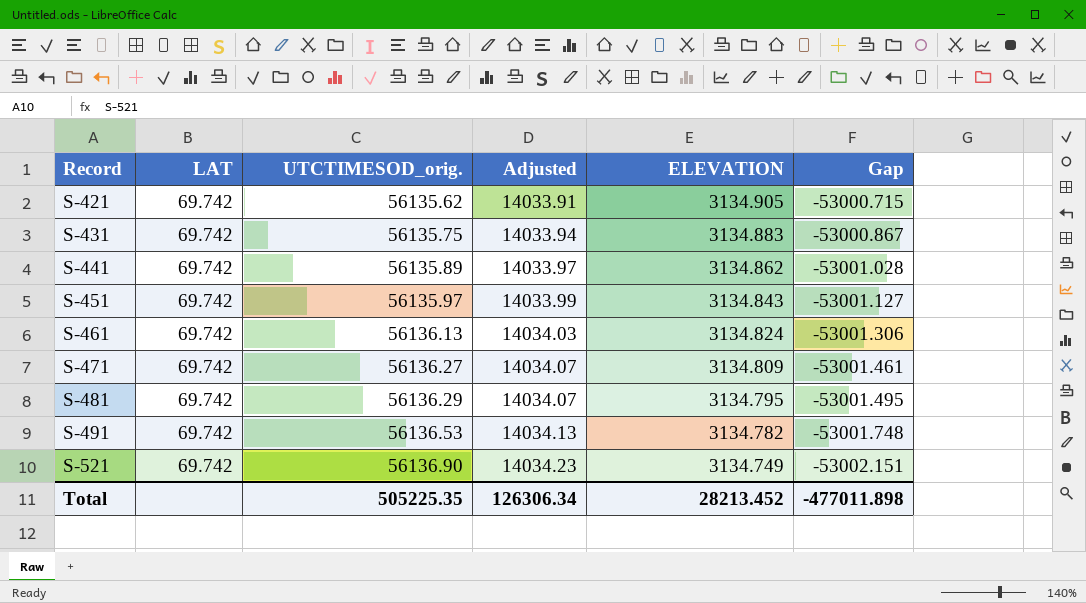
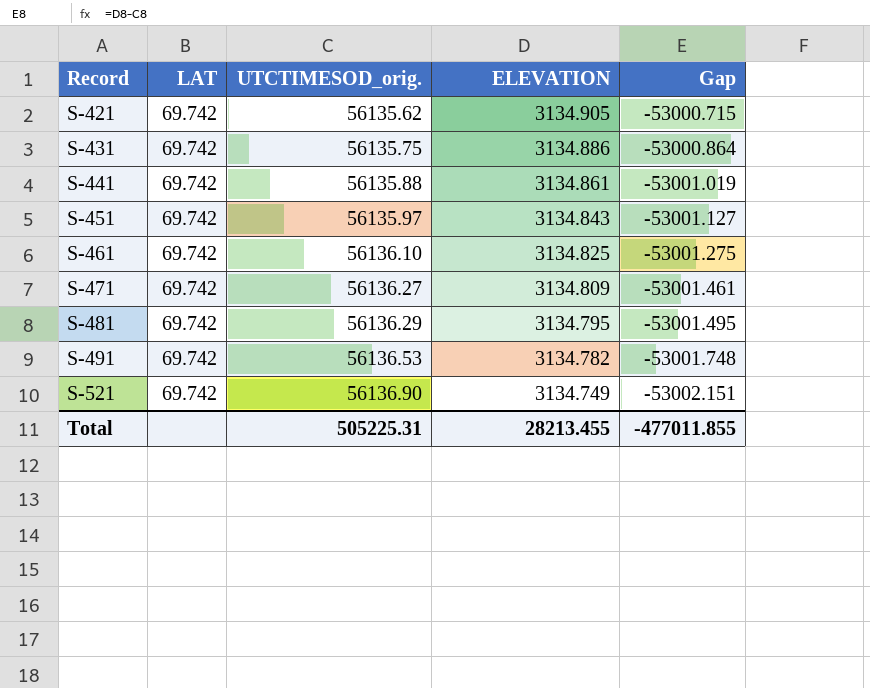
column Adjusted | formula: [UTCTIMESOD_orig.] * 0.25 -> none
S-431 | ELEVATION: 3134.883 -> 3134.886
S-431 | Gap: -53000.867 -> -53000.864
S-441 | UTCTIMESOD_orig.: 56135.89 -> 56135.88
S-441 | ELEVATION: 3134.862 -> 3134.861
S-441 | Gap: -53001.028 -> -53001.019
S-461 | UTCTIMESOD_orig.: 56136.13 -> 56136.10
S-461 | ELEVATION: 3134.824 -> 3134.825
S-461 | Gap: -53001.306 -> -53001.275
Total | UTCTIMESOD_orig.: 505225.35 -> 505225.31
Total | ELEVATION: 28213.452 -> 28213.455
Total | Gap: -477011.898 -> -477011.855

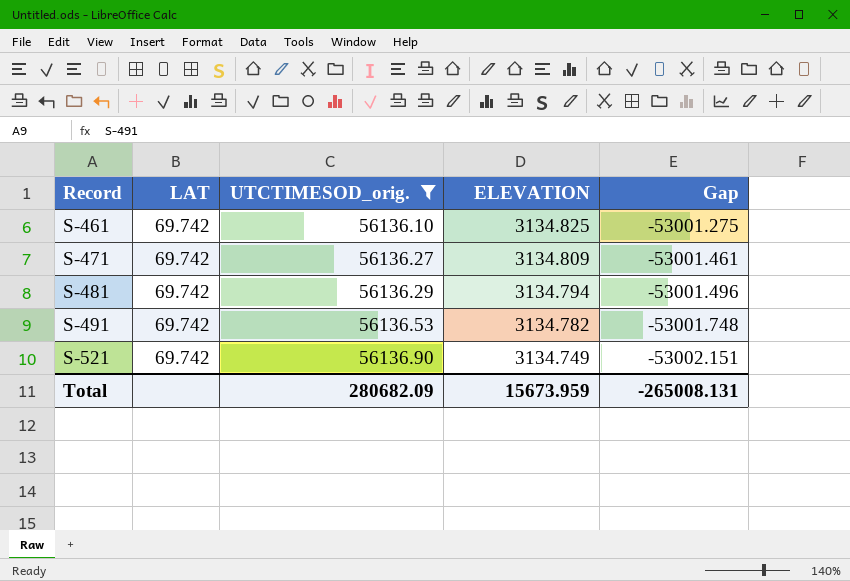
filter: none -> UTCTIMESOD_orig. >= 56136.10
S-481 | ELEVATION: 3134.795 -> 3134.794
S-481 | Gap: -53001.495 -> -53001.496
Total | UTCTIMESOD_orig.: 505225.31 -> 280682.09
Total | ELEVATION: 28213.455 -> 15673.959
Total | Gap: -477011.855 -> -265008.131

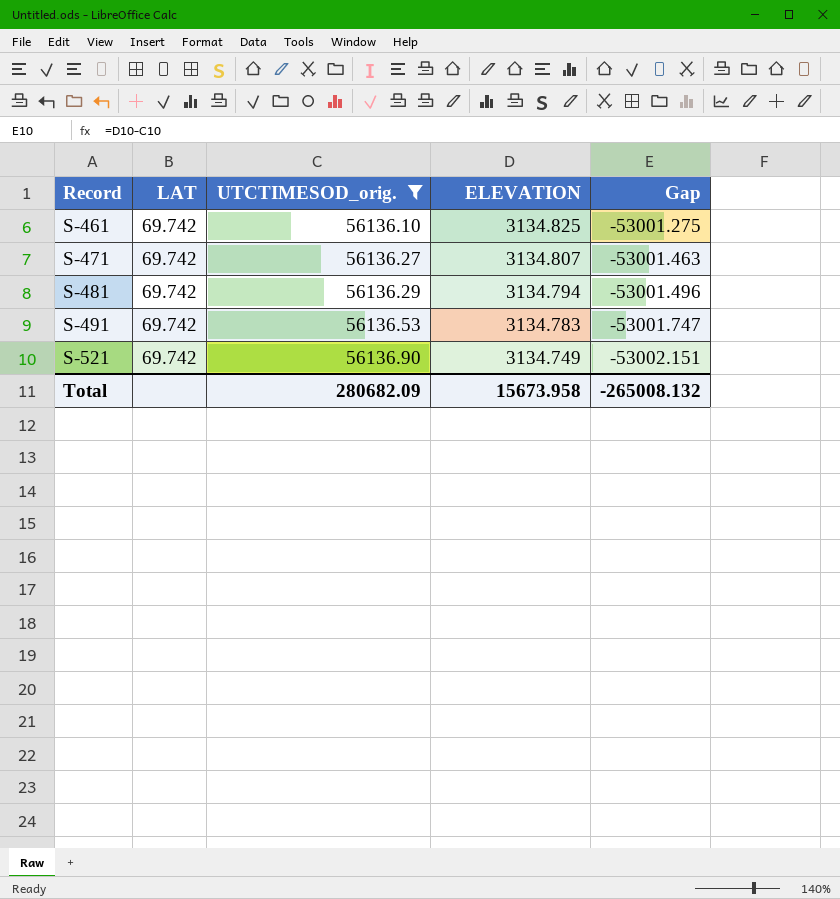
S-471 | ELEVATION: 3134.809 -> 3134.807
S-471 | Gap: -53001.461 -> -53001.463
S-491 | ELEVATION: 3134.782 -> 3134.783
S-491 | Gap: -53001.748 -> -53001.747
Total | ELEVATION: 15673.959 -> 15673.958
Total | Gap: -265008.131 -> -265008.132

